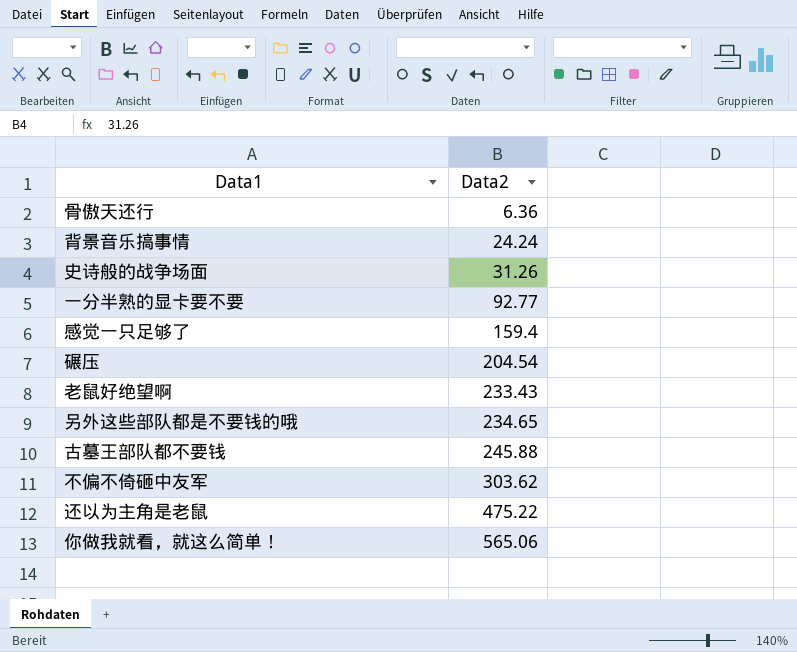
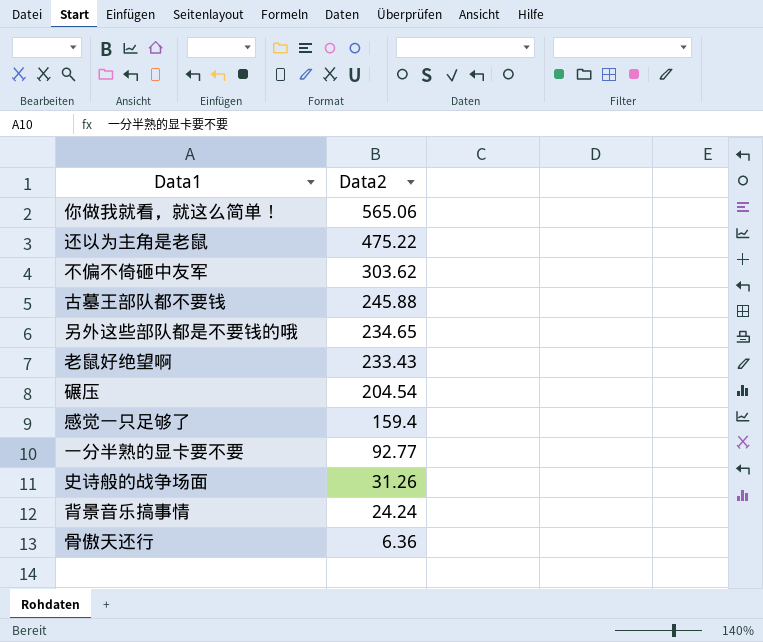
row order: Data2 ascending -> Data2 descending

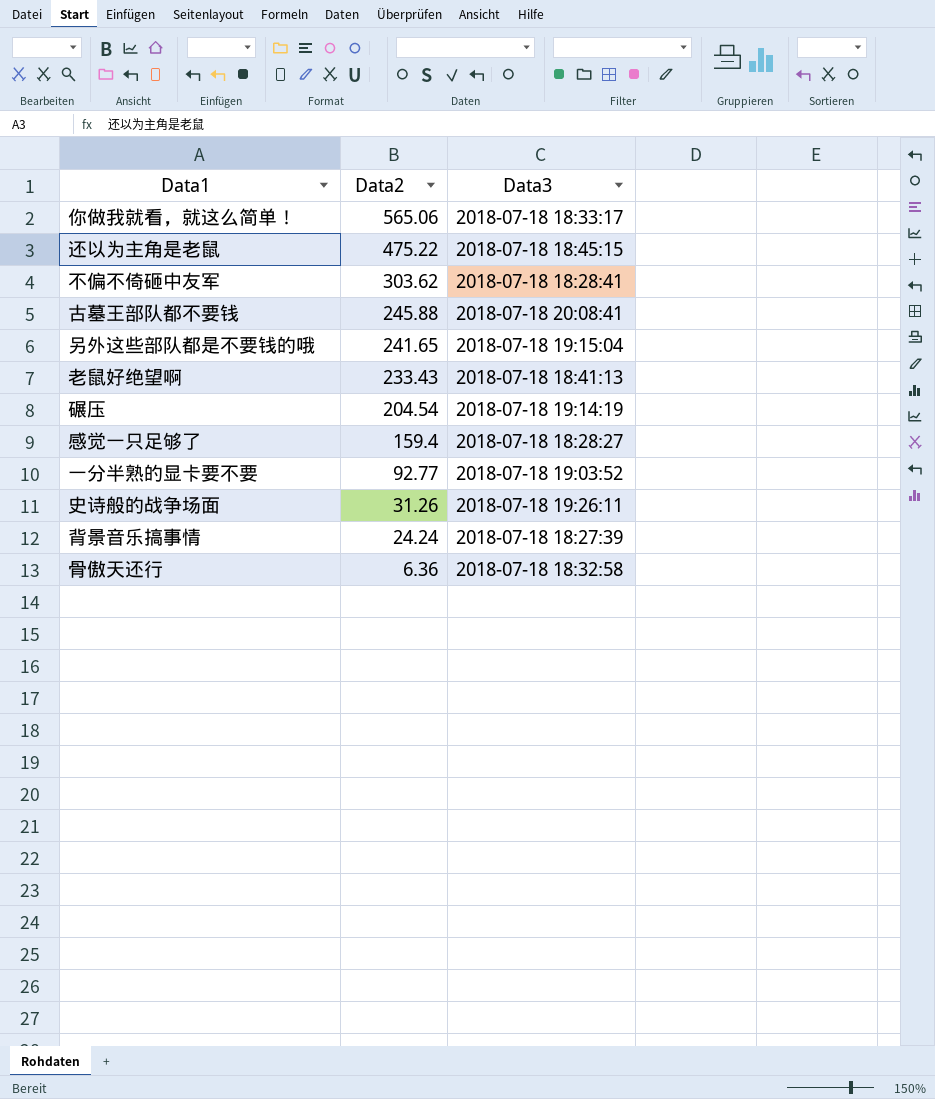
column Data3 | position: none -> 3
另外这些部队都是不要钱的哦 | Data2: 234.65 -> 241.65

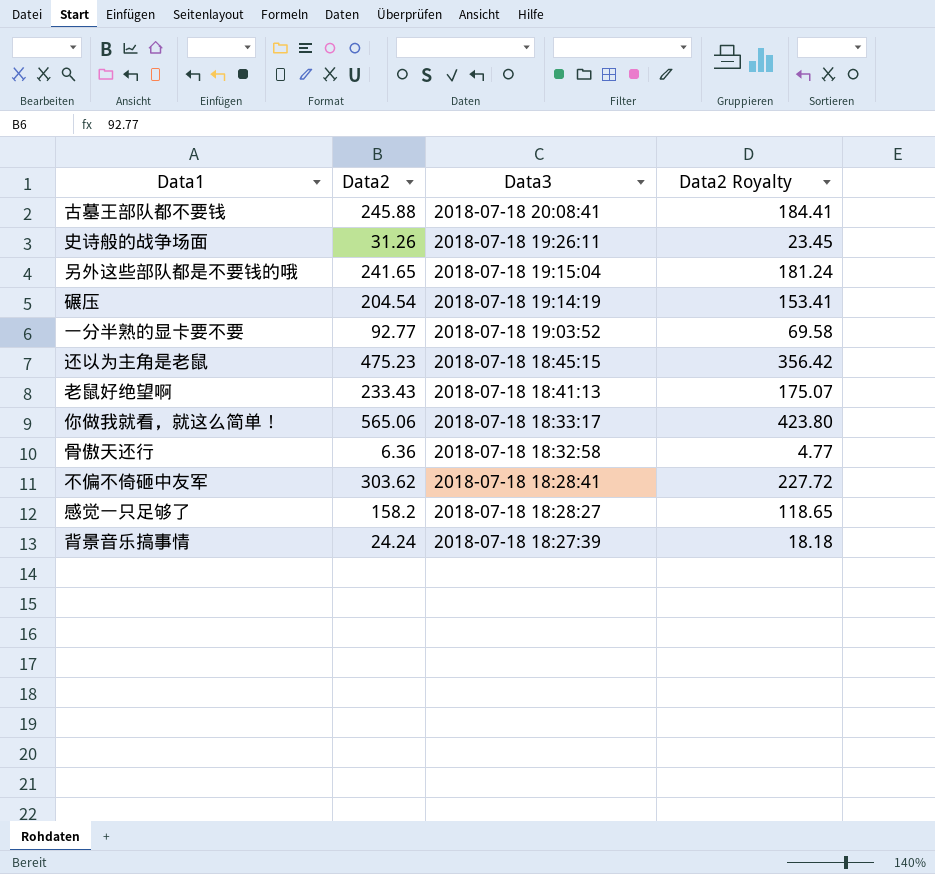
row order: Data2 descending -> Data3 descending
column Data2 Royalty | formula: none -> [Data2] * 0.75
还以为主角是老鼠 | Data2: 475.22 -> 475.23
感觉一只足够了 | Data2: 159.4 -> 158.2

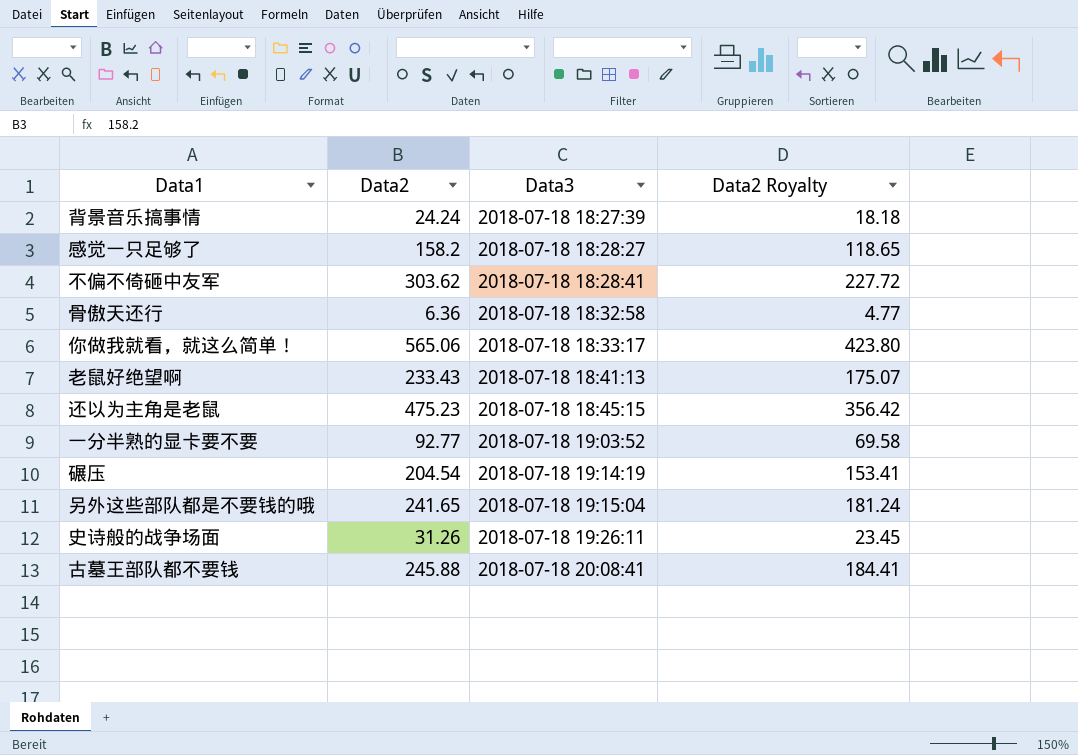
row order: Data3 descending -> Data3 ascending

